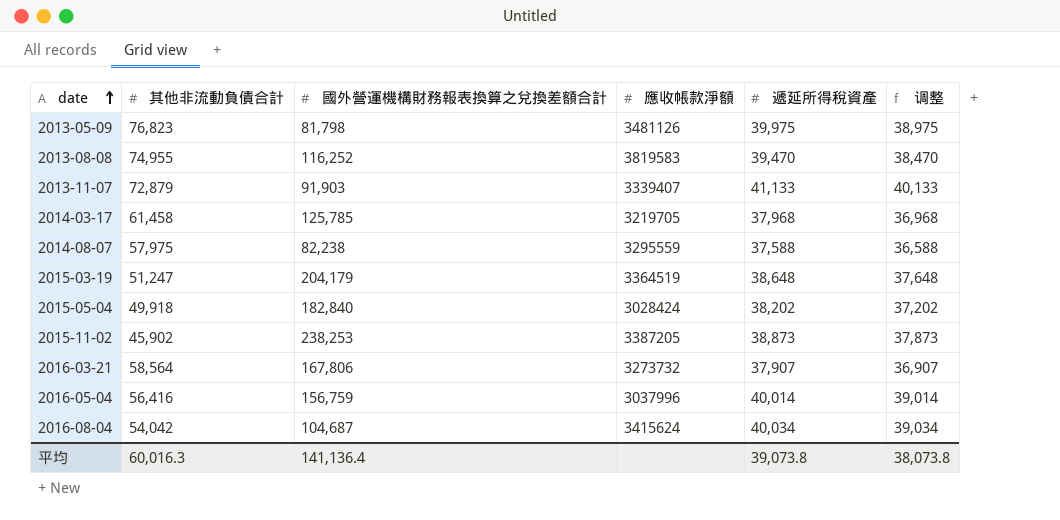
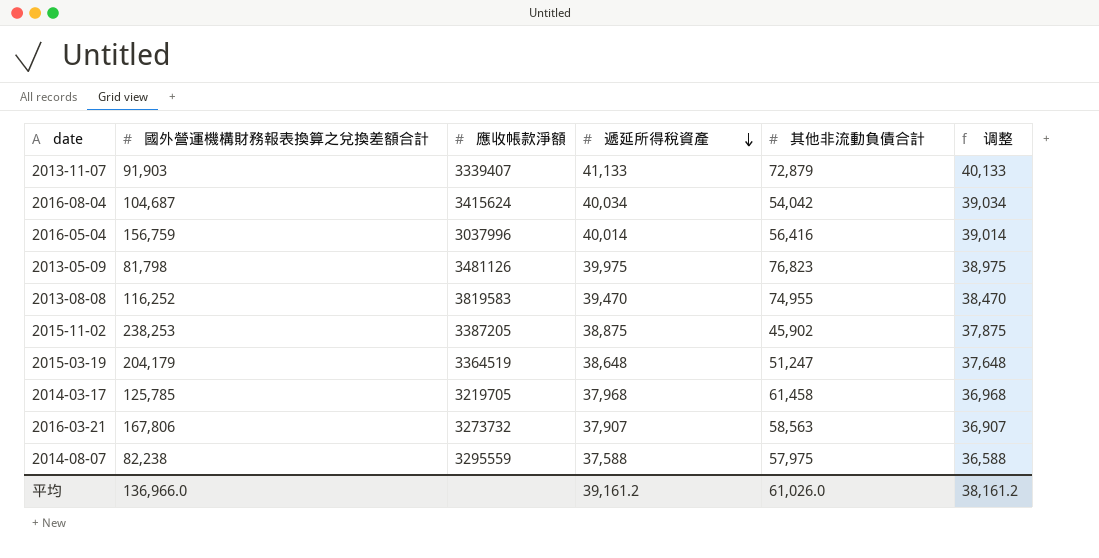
row order: date ascending -> 遞延所得稅資產 descending
column 其他非流動負債合計 | position: 2 -> 5
row 2015-05-04: 49,918 | 182,840 | 3028424 | 38,202 | 37,202 -> none
2015-11-02 | 遞延所得稅資產: 38,873 -> 38,875
2015-11-02 | 调整: 37,873 -> 37,875
2016-03-21 | 其他非流動負債合計: 58,564 -> 58,563
平均 | 國外營運機構財務報表換算之兌換差額合計: 141,136.4 -> 136,966.0
平均 | 遞延所得稅資產: 39,073.8 -> 39,161.2
平均 | 其他非流動負債合計: 60,016.3 -> 61,026.0
平均 | 调整: 38,073.8 -> 38,161.2

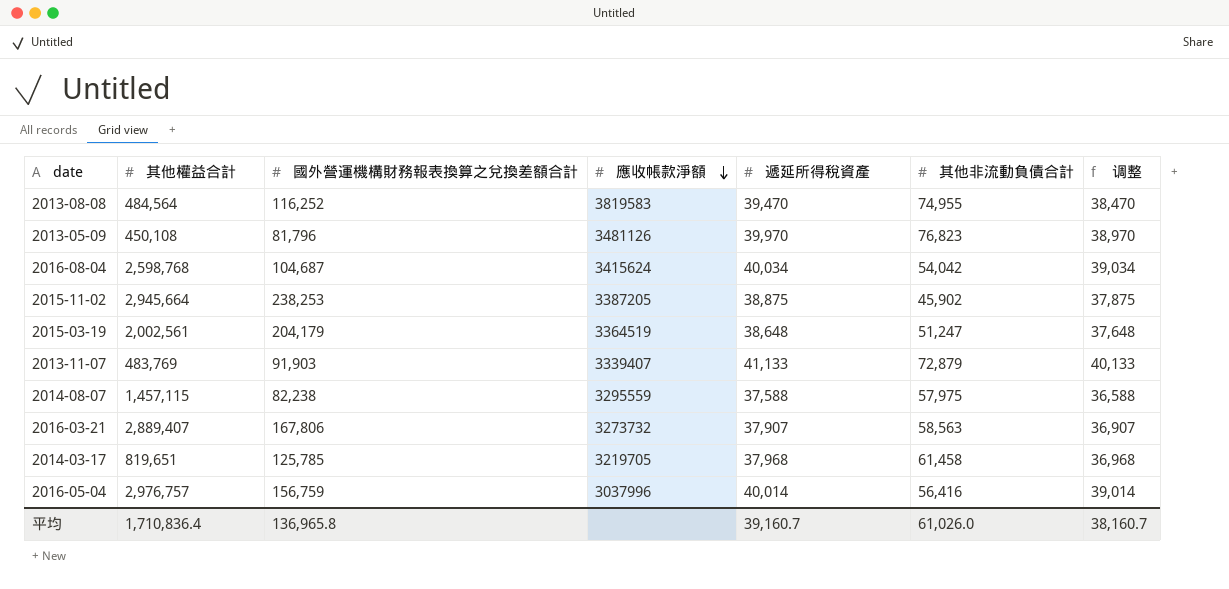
row order: 遞延所得稅資產 descending -> 應收帳款淨額 descending
column 其他權益合計 | position: none -> 2
2013-05-09 | 國外營運機構財務報表換算之兌換差額合計: 81,798 -> 81,796
2013-05-09 | 遞延所得稅資產: 39,975 -> 39,970
2013-05-09 | 调整: 38,975 -> 38,970
平均 | 國外營運機構財務報表換算之兌換差額合計: 136,966.0 -> 136,965.8
平均 | 遞延所得稅資產: 39,161.2 -> 39,160.7
平均 | 调整: 38,161.2 -> 38,160.7

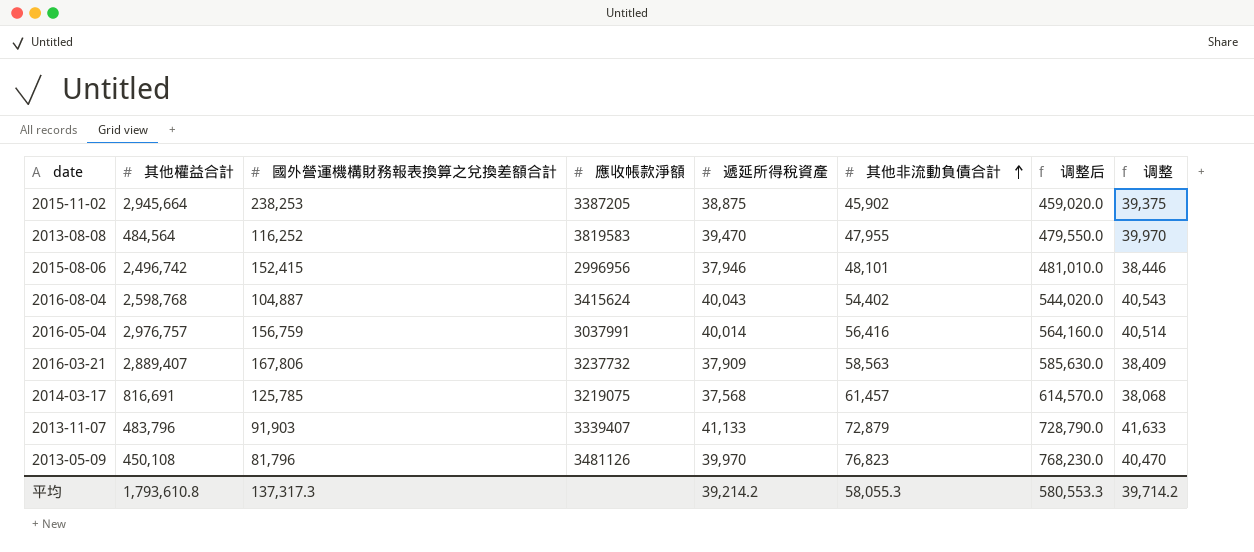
row order: 應收帳款淨額 descending -> 其他非流動負債合計 ascending
column 调整后 | formula: none -> [其他非流動負債合計] * 10
column 调整 | formula: [遞延所得稅資產] - 1000 -> [遞延所得稅資產] + 500
row 2015-03-19: 2,002,561 | 204,179 | 3364519 | 38,648 | 51,247 | 37,648 -> none
row 2014-08-07: 1,457,115 | 82,238 | 3295559 | 37,588 | 57,975 | 36,588 -> none
2013-08-08 | 其他非流動負債合計: 74,955 -> 47,955
row 2015-08-06: none -> 2,496,742 | 152,415 | 2996956 | 37,946 | 48,101 | 481,010.0 | 38,446
2016-08-04 | 國外營運機構財務報表換算之兌換差額合計: 104,687 -> 104,887
2016-08-04 | 遞延所得稅資產: 40,034 -> 40,043
2016-08-04 | 其他非流動負債合計: 54,042 -> 54,402
2016-05-04 | 應收帳款淨額: 3037996 -> 3037991
2016-03-21 | 應收帳款淨額: 3273732 -> 3237732
2016-03-21 | 遞延所得稅資產: 37,907 -> 37,909
2014-03-17 | 其他權益合計: 819,651 -> 816,691
2014-03-17 | 應收帳款淨額: 3219705 -> 3219075
2014-03-17 | 遞延所得稅資產: 37,968 -> 37,568
2014-03-17 | 其他非流動負債合計: 61,458 -> 61,457
2013-11-07 | 其他權益合計: 483,769 -> 483,796
平均 | 其他權益合計: 1,710,836.4 -> 1,793,610.8
平均 | 國外營運機構財務報表換算之兌換差額合計: 136,965.8 -> 137,317.3
平均 | 遞延所得稅資產: 39,160.7 -> 39,214.2
平均 | 其他非流動負債合計: 61,026.0 -> 58,055.3
平均 | 调整: 38,160.7 -> 39,714.2

